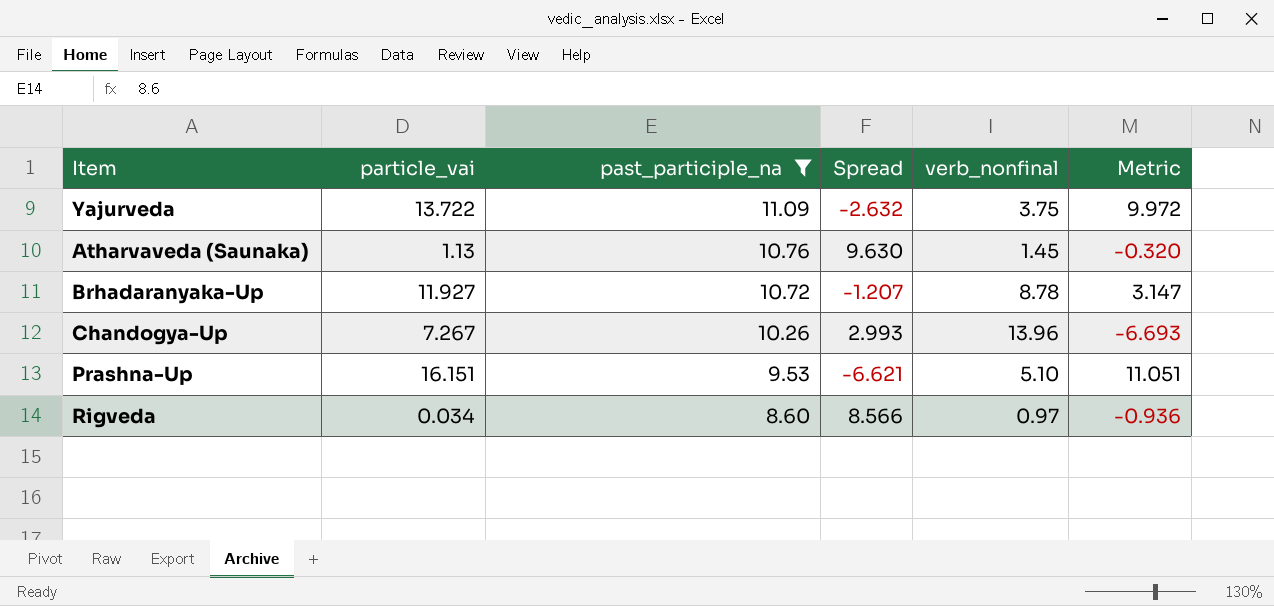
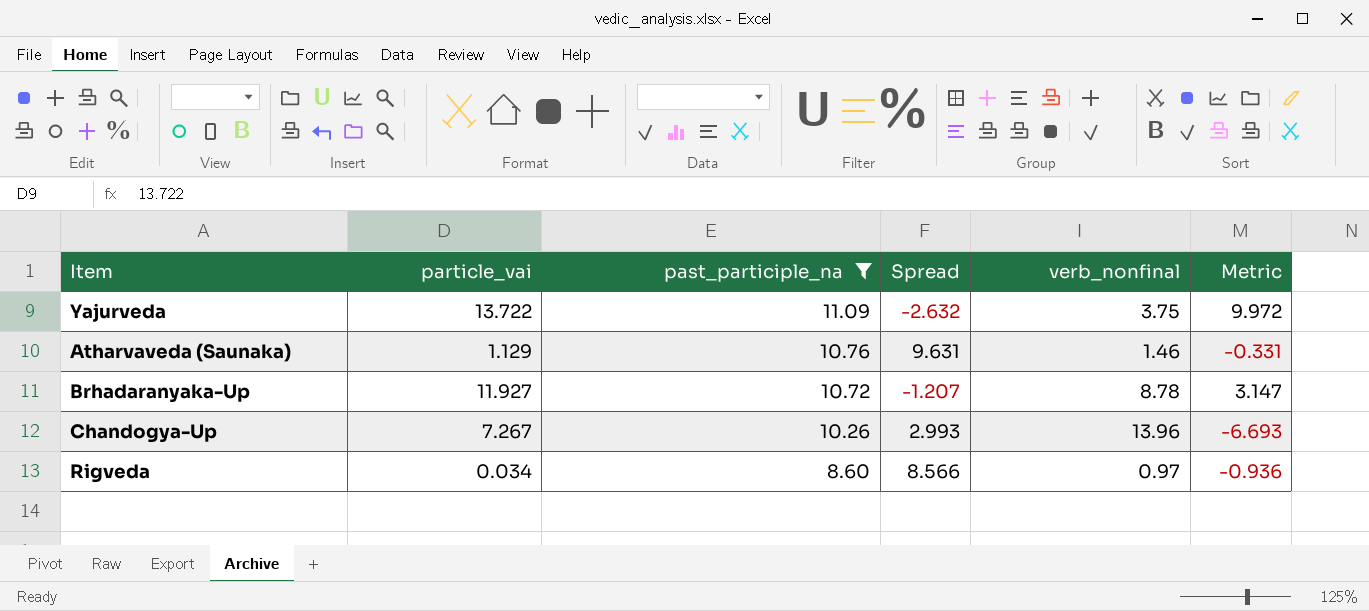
row Prashna-Up: 16.151 | 9.53 | -6.621 | 5.10 | 11.051 -> none
Atharvaveda (Saunaka) | particle_vai: 1.13 -> 1.129
Atharvaveda (Saunaka) | Spread: 9.630 -> 9.631
Atharvaveda (Saunaka) | verb_nonfinal: 1.45 -> 1.46
Atharvaveda (Saunaka) | Metric: -0.320 -> -0.331

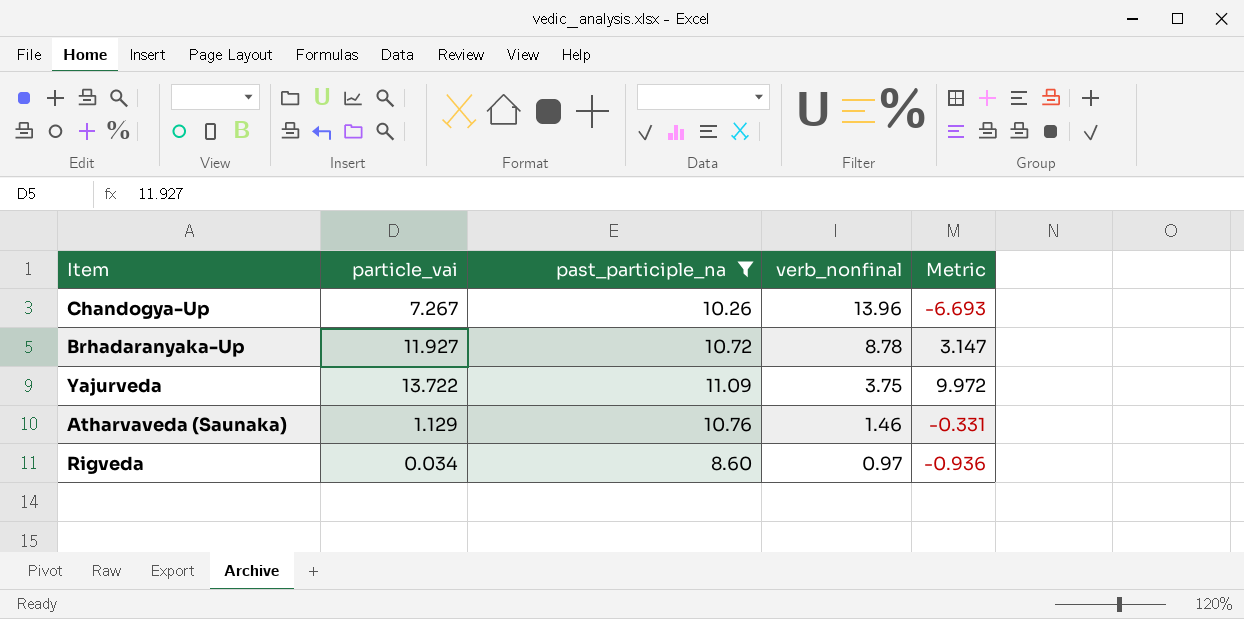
row order: past_participle_na descending -> verb_nonfinal descending
column Spread | formula: [past_participle_na] - [particle_vai] -> none

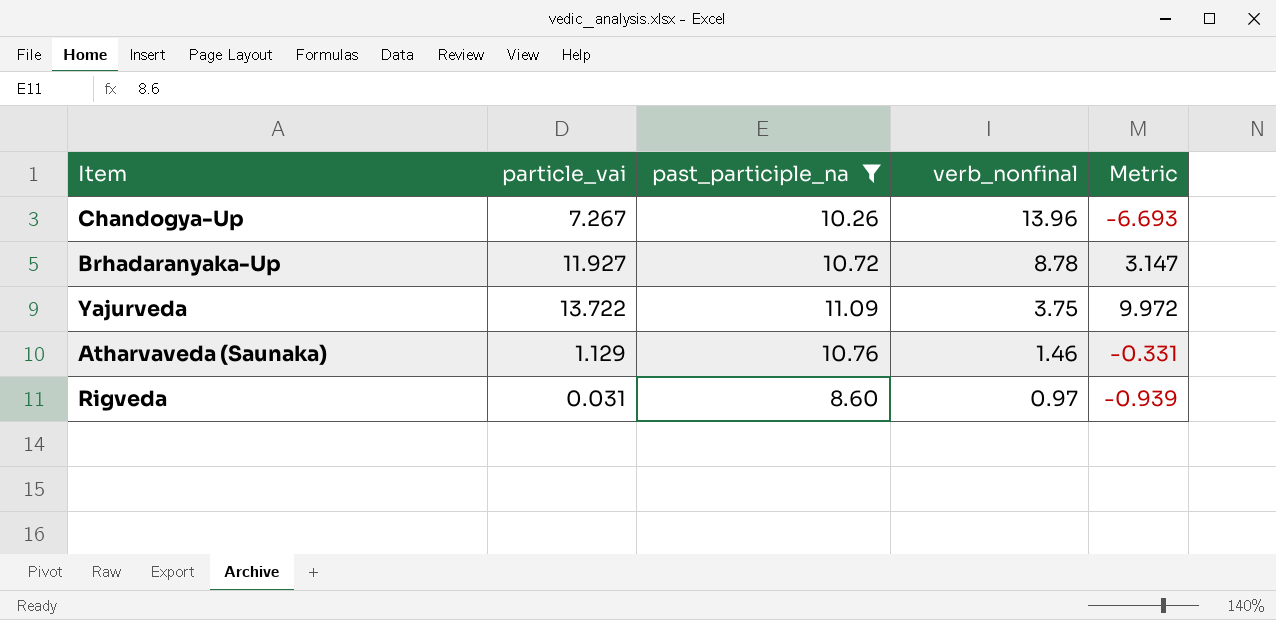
Rigveda | particle_vai: 0.034 -> 0.031
Rigveda | Metric: -0.936 -> -0.939

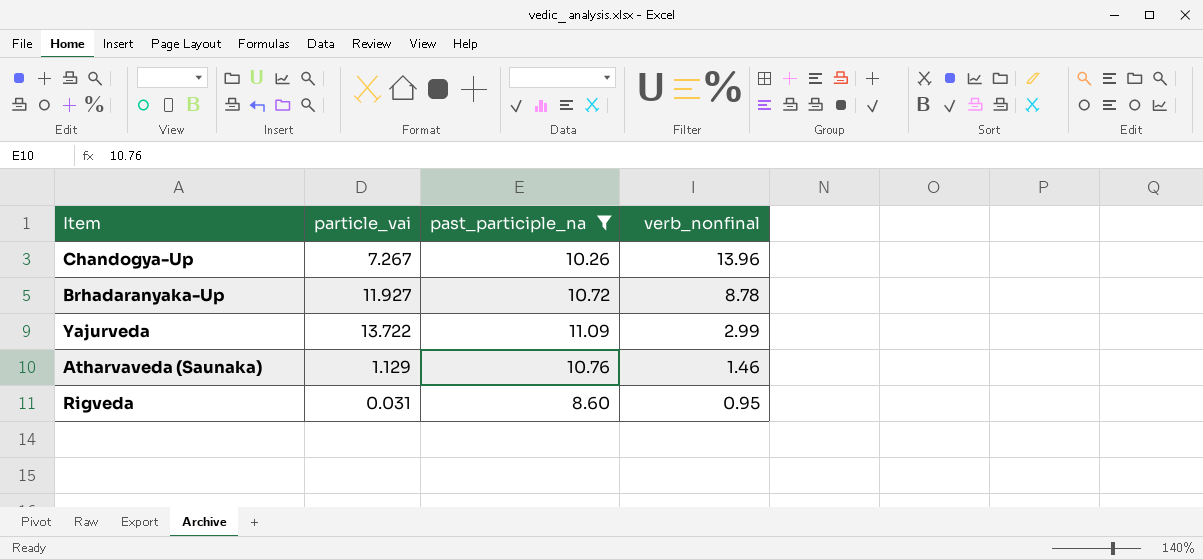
column Metric | formula: [particle_vai] - [verb_nonfinal] -> none
Yajurveda | verb_nonfinal: 3.75 -> 2.99
Rigveda | verb_nonfinal: 0.97 -> 0.95

